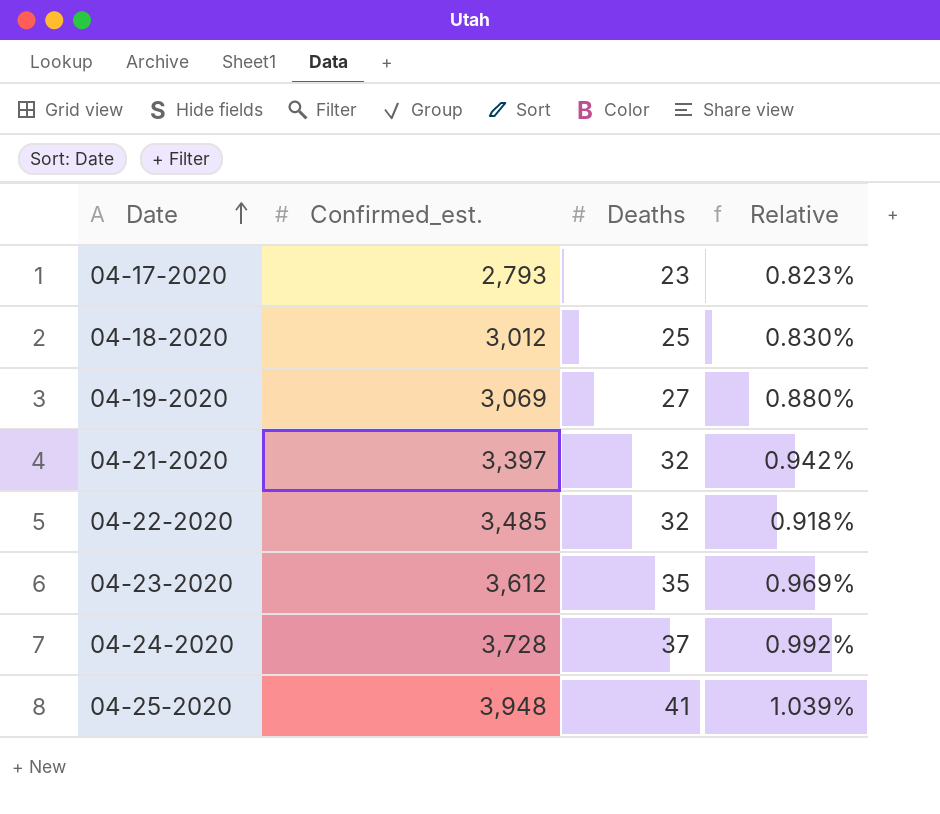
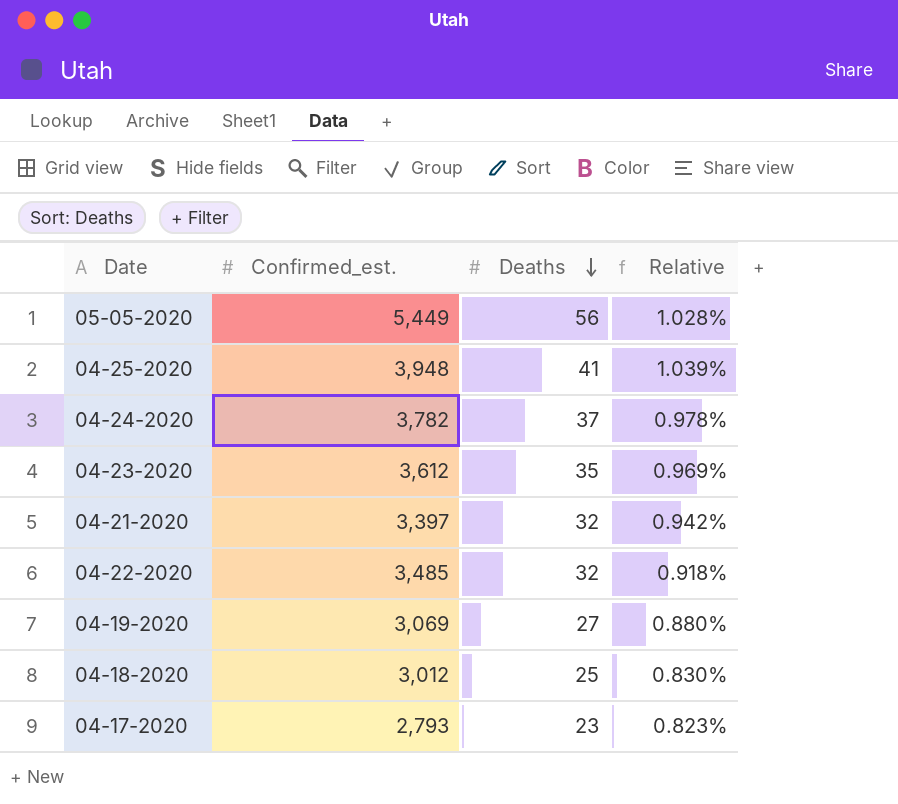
row order: Date ascending -> Deaths descending
row 05-05-2020: none -> 5,449 | 56 | 1.028%
04-24-2020 | Confirmed_est.: 3,728 -> 3,782
04-24-2020 | Relative: 0.992% -> 0.978%

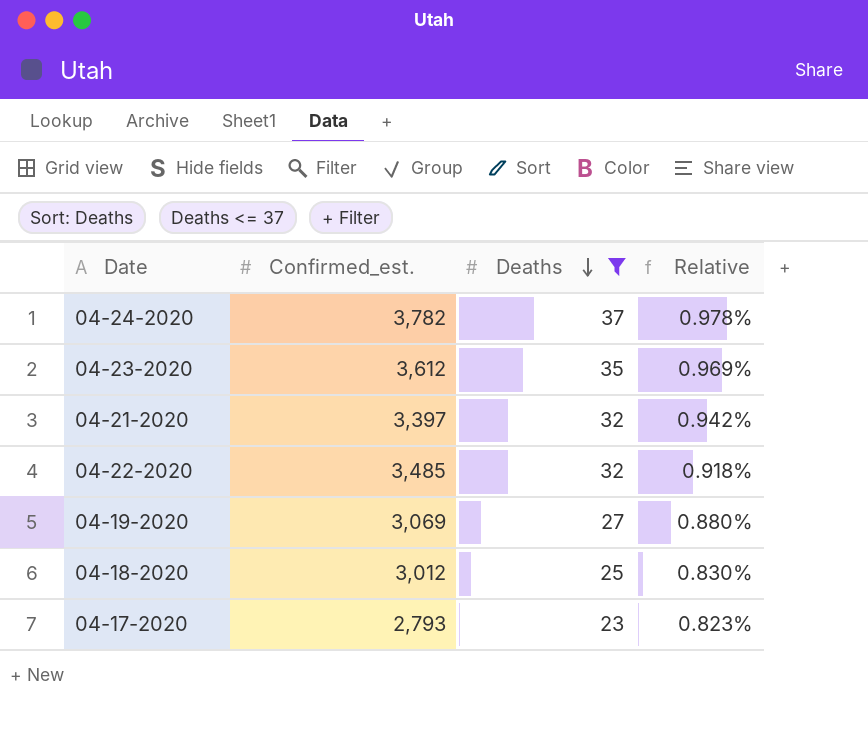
filter: none -> Deaths <= 37

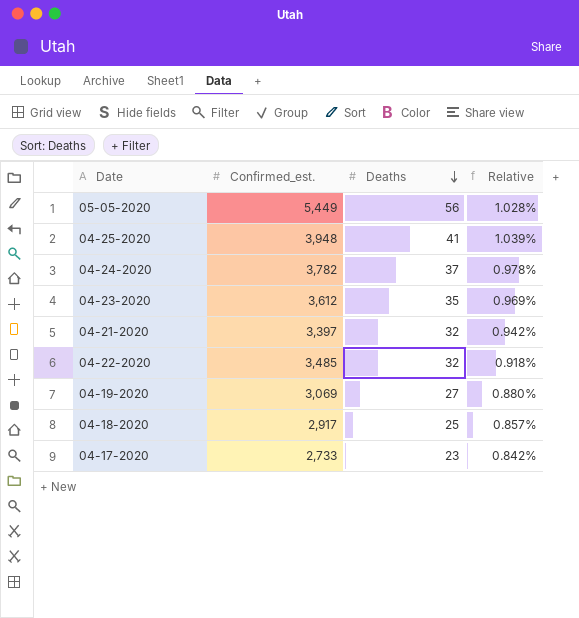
filter: Deaths <= 37 -> none
04-18-2020 | Confirmed_est.: 3,012 -> 2,917
04-18-2020 | Relative: 0.830% -> 0.857%
04-17-2020 | Confirmed_est.: 2,793 -> 2,733
04-17-2020 | Relative: 0.823% -> 0.842%

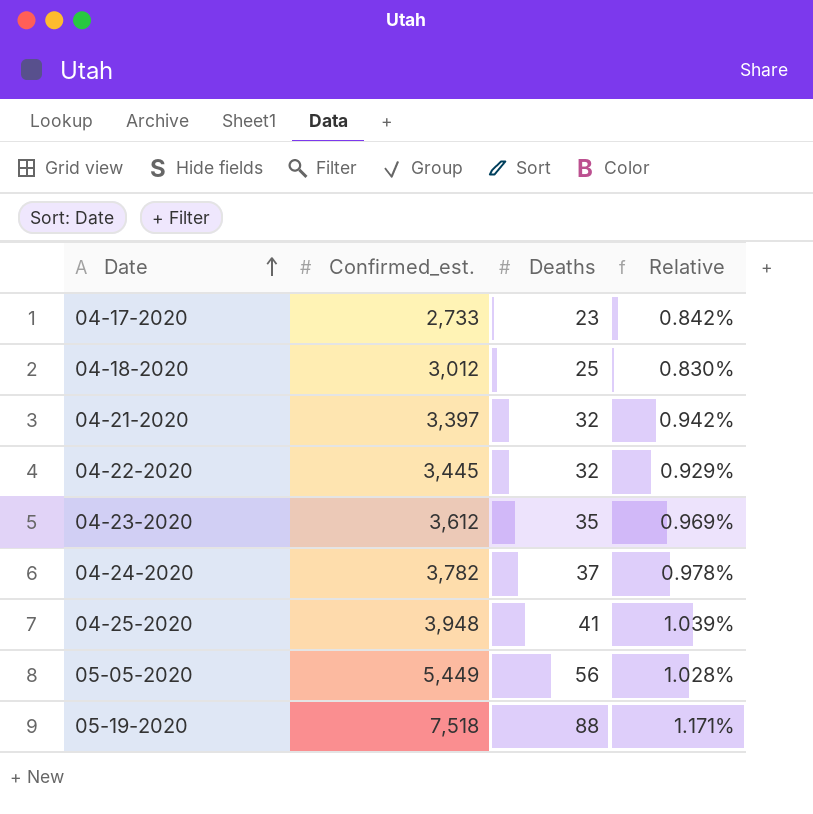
row order: Deaths descending -> Date ascending
row 04-19-2020: 3,069 | 27 | 0.880% -> none
04-18-2020 | Confirmed_est.: 2,917 -> 3,012
04-18-2020 | Relative: 0.857% -> 0.830%
04-22-2020 | Confirmed_est.: 3,485 -> 3,445
04-22-2020 | Relative: 0.918% -> 0.929%
row 05-19-2020: none -> 7,518 | 88 | 1.171%

